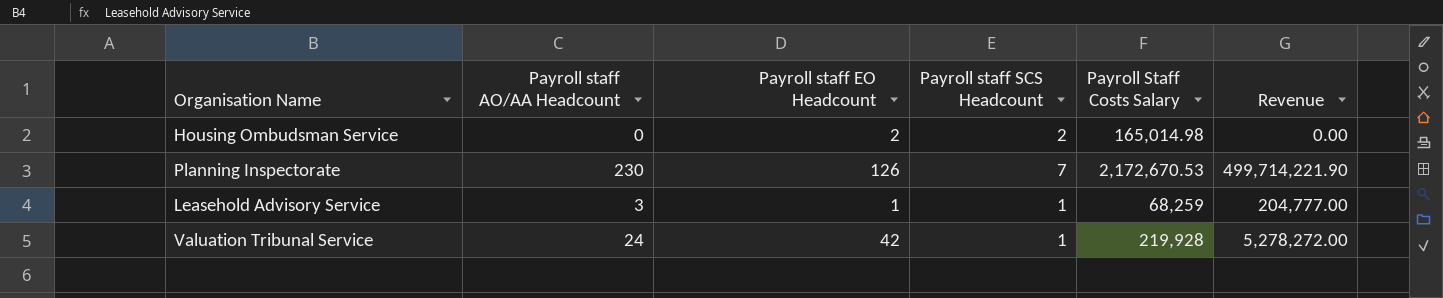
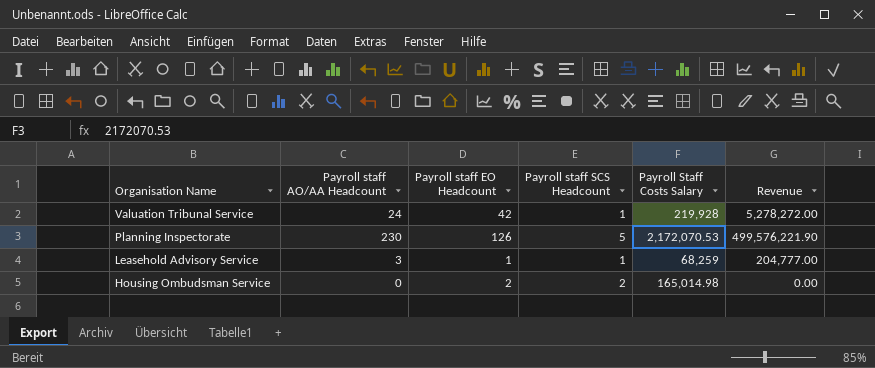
row order: none -> Organisation Name descending
Planning Inspectorate | Payroll staff SCS Headcount: 7 -> 5
Planning Inspectorate | Payroll Staff Costs Salary: 2,172,670.53 -> 2,172,070.53
Planning Inspectorate | Revenue: 499,714,221.90 -> 499,576,221.90

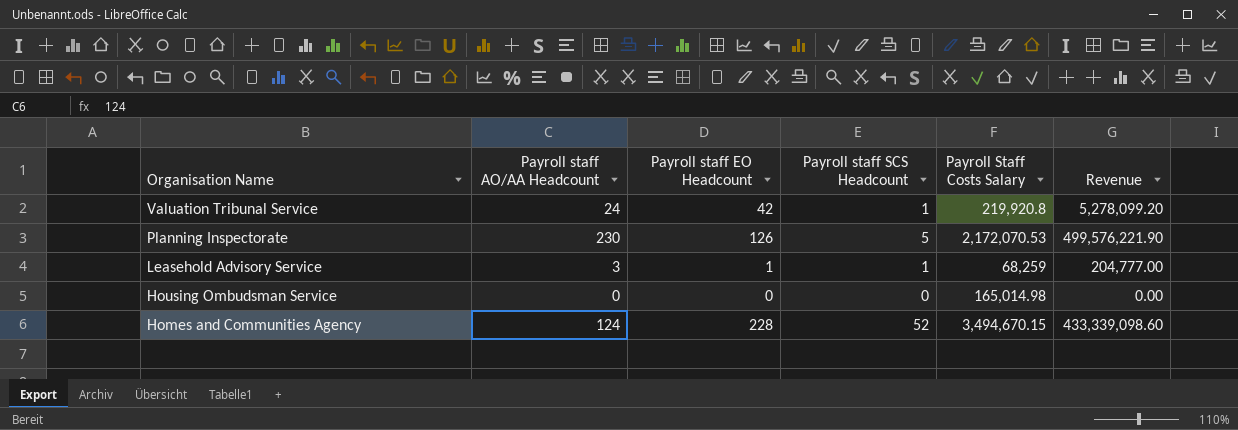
Valuation Tribunal Service | Payroll Staff Costs Salary: 219,928 -> 219,920.8
Valuation Tribunal Service | Revenue: 5,278,272.00 -> 5,278,099.20
Housing Ombudsman Service | Payroll staff EO Headcount: 2 -> 0
Housing Ombudsman Service | Payroll staff SCS Headcount: 2 -> 0
row Homes and Communities Agency: none -> 124 | 228 | 52 | 3,494,670.15 | 433,339,098.60

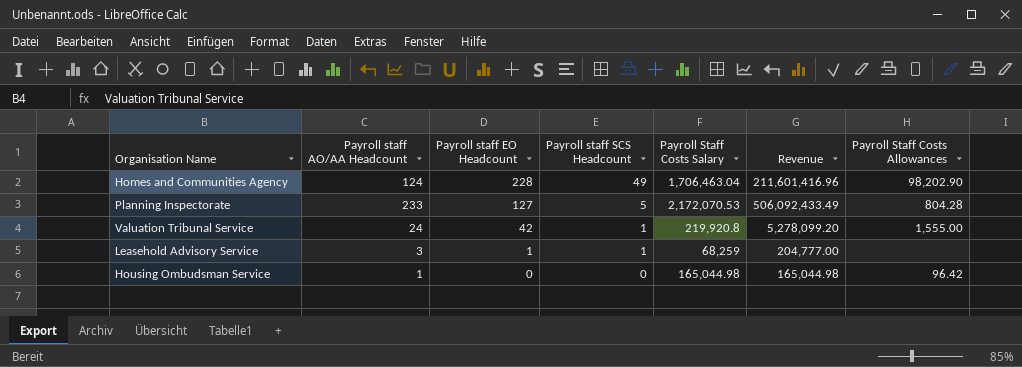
row order: Organisation Name descending -> Payroll staff EO Headcount descending
column Payroll Staff Costs Allowances | position: none -> 7
Homes and Communities Agency | Payroll staff SCS Headcount: 52 -> 49
Homes and Communities Agency | Payroll Staff Costs Salary: 3,494,670.15 -> 1,706,463.04
Homes and Communities Agency | Revenue: 433,339,098.60 -> 211,601,416.96
Planning Inspectorate | Payroll staff AO/AA Headcount: 230 -> 233
Planning Inspectorate | Payroll staff EO Headcount: 126 -> 127
Planning Inspectorate | Revenue: 499,576,221.90 -> 506,092,433.49
Housing Ombudsman Service | Payroll staff AO/AA Headcount: 0 -> 1
Housing Ombudsman Service | Payroll Staff Costs Salary: 165,014.98 -> 165,044.98
Housing Ombudsman Service | Revenue: 0.00 -> 165,044.98

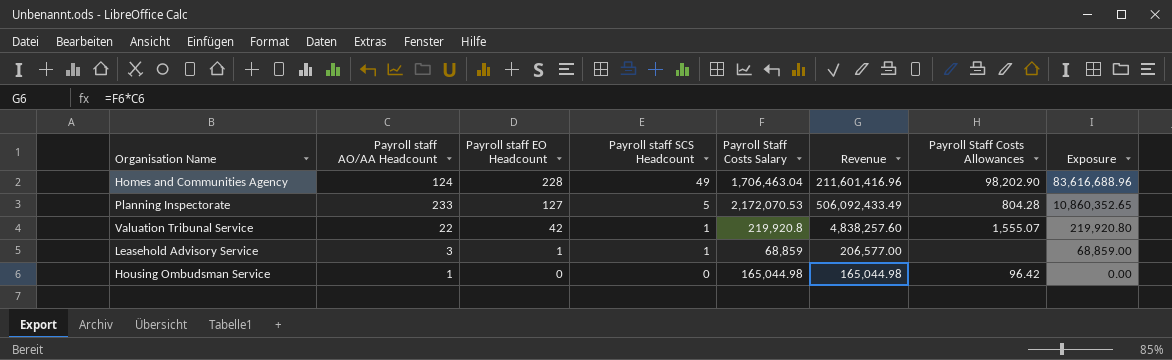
column Exposure | formula: none -> [Payroll staff SCS Headcount] * [Payroll Staff Costs Salary]
Valuation Tribunal Service | Payroll staff AO/AA Headcount: 24 -> 22
Valuation Tribunal Service | Revenue: 5,278,099.20 -> 4,838,257.60
Valuation Tribunal Service | Payroll Staff Costs Allowances: 1,555.00 -> 1,555.07
Leasehold Advisory Service | Payroll Staff Costs Salary: 68,259 -> 68,859
Leasehold Advisory Service | Revenue: 204,777.00 -> 206,577.00

